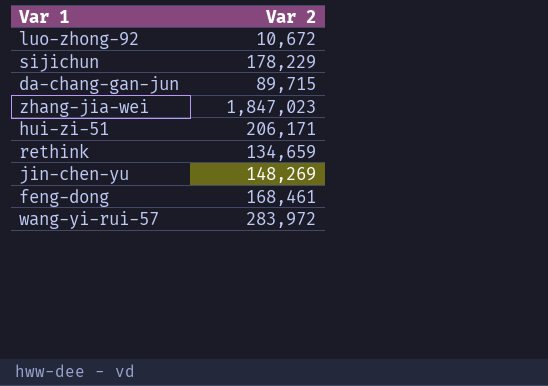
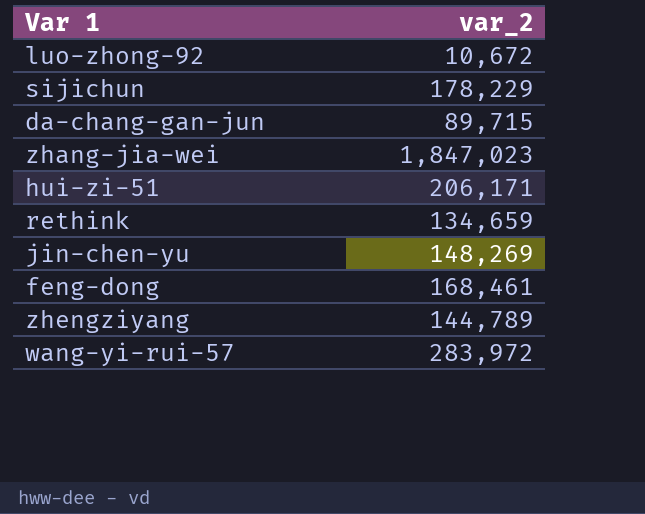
column name: Var 2 -> var_2
row zhengziyang: none -> 144,789

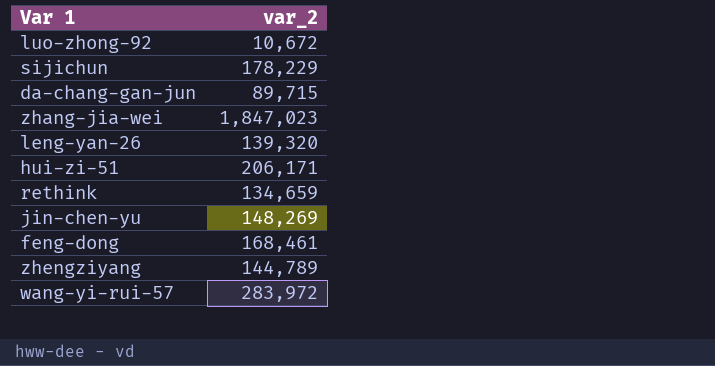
row leng-yan-26: none -> 139,320

